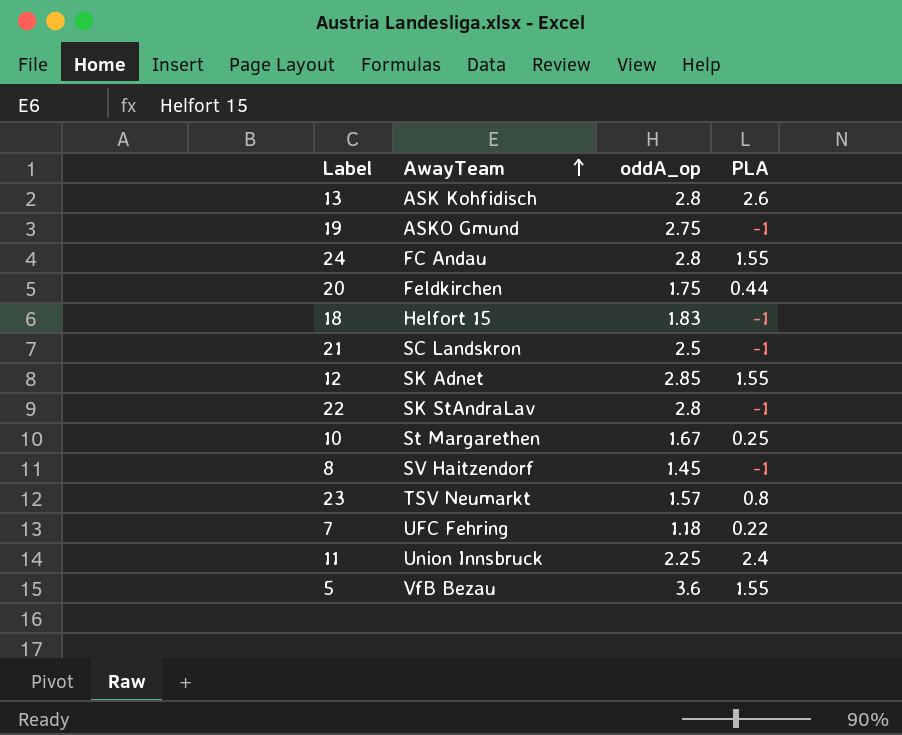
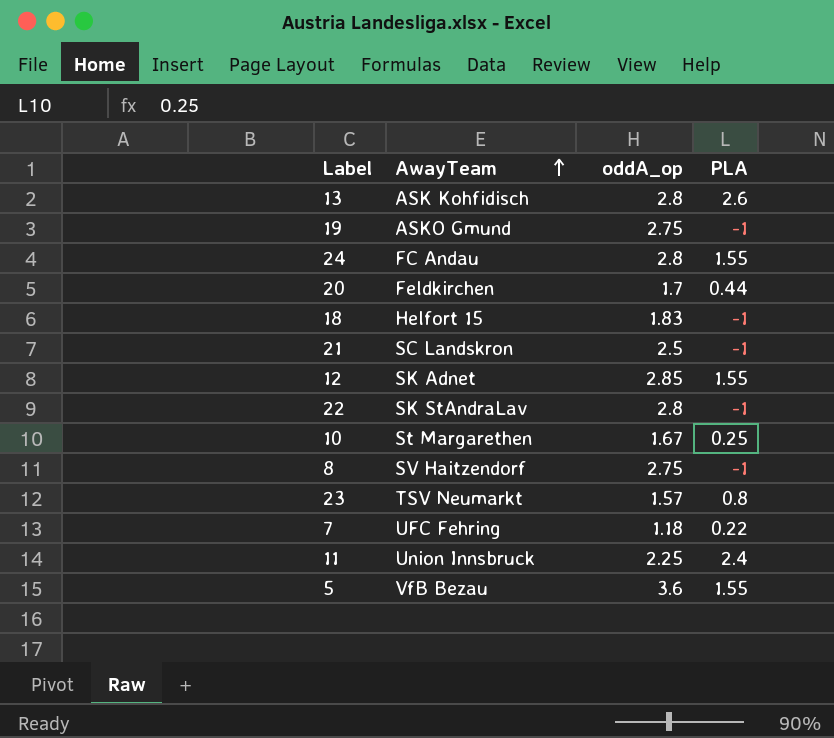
20 | oddA_op: 1.75 -> 1.7
8 | oddA_op: 1.45 -> 2.75

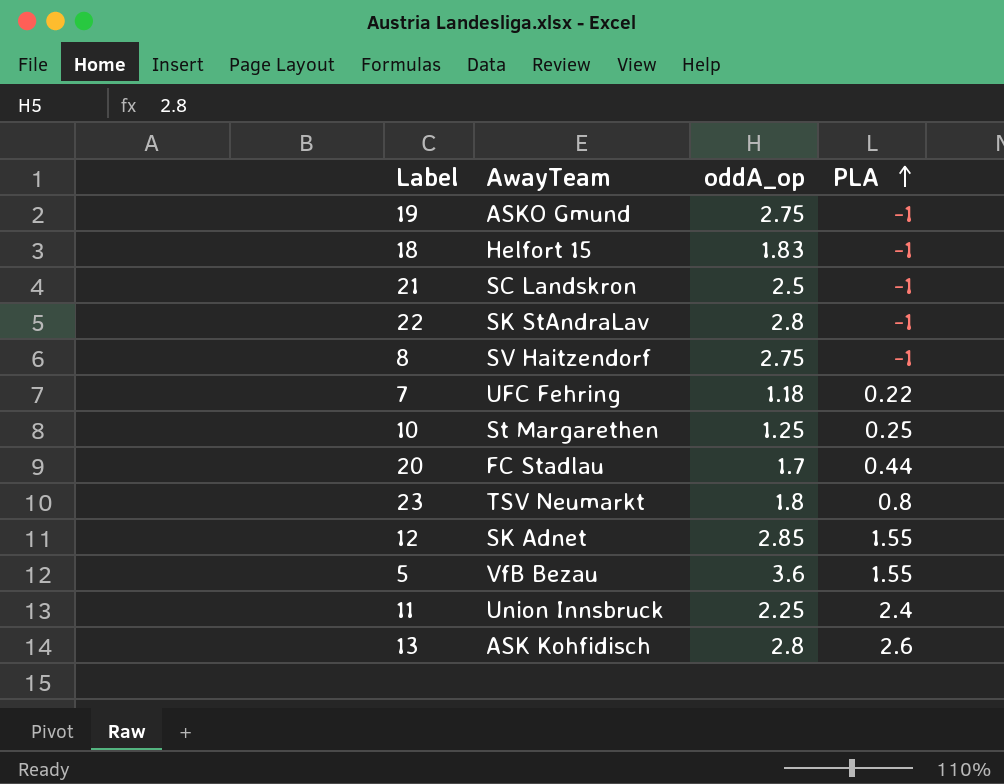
row order: AwayTeam ascending -> PLA ascending
row 24: FC Andau | 2.8 | 1.55 -> none
10 | oddA_op: 1.67 -> 1.25
20 | AwayTeam: Feldkirchen -> FC Stadlau
23 | oddA_op: 1.57 -> 1.8

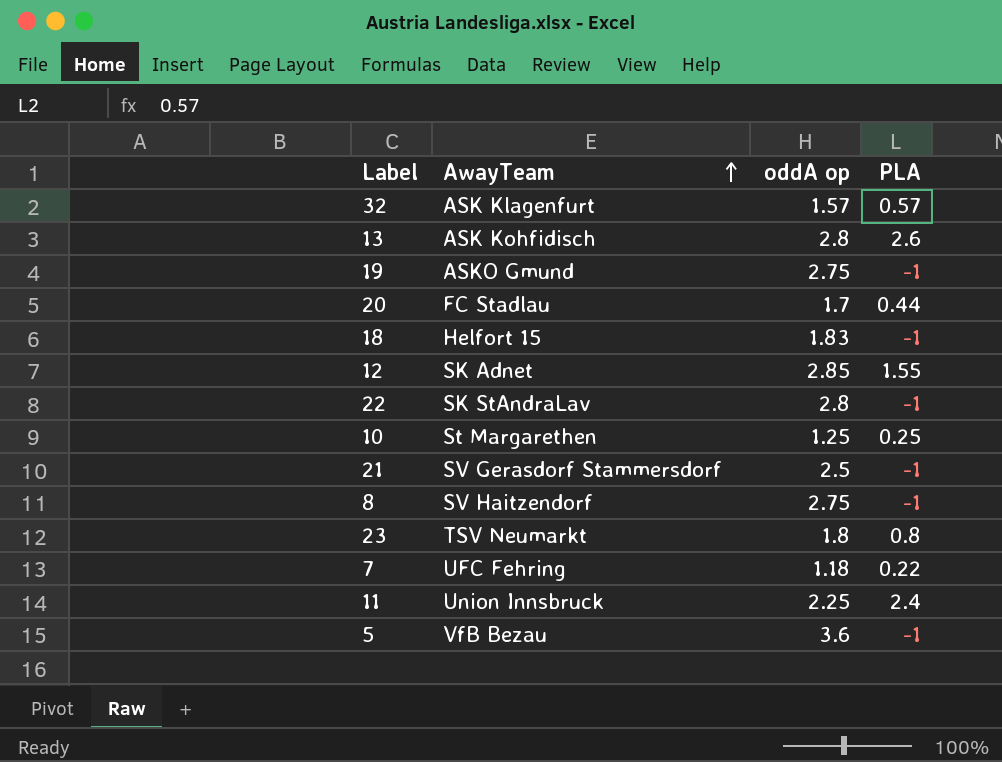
row order: PLA ascending -> AwayTeam ascending
column name: oddA_op -> oddA op
row 32: none -> ASK Klagenfurt | 1.57 | 0.57
21 | AwayTeam: SC Landskron -> SV Gerasdorf Stammersdorf
5 | PLA: 1.55 -> -1

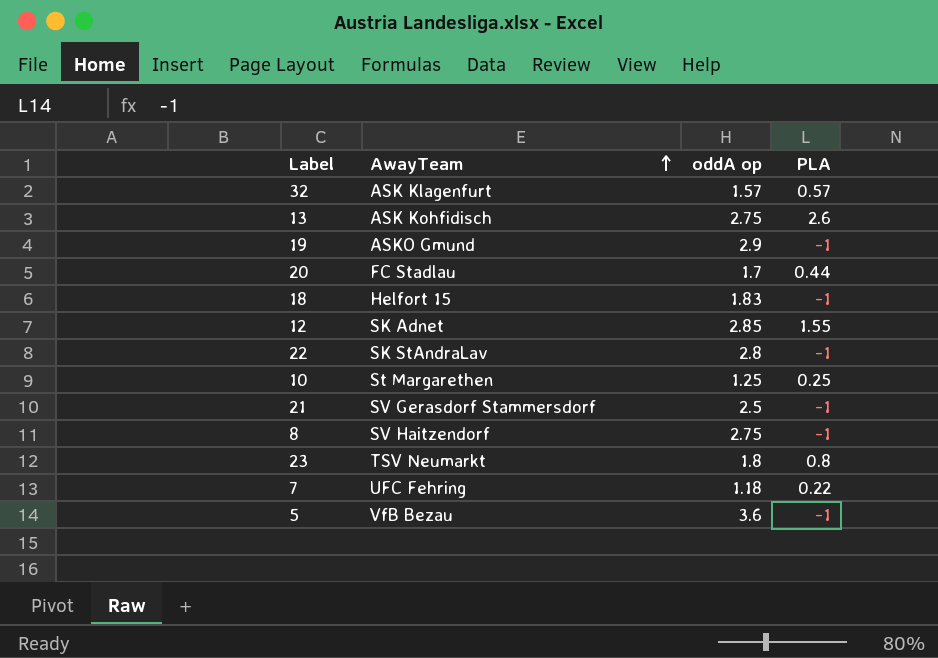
row 11: Union Innsbruck | 2.25 | 2.4 -> none
13 | oddA op: 2.8 -> 2.75
19 | oddA op: 2.75 -> 2.9

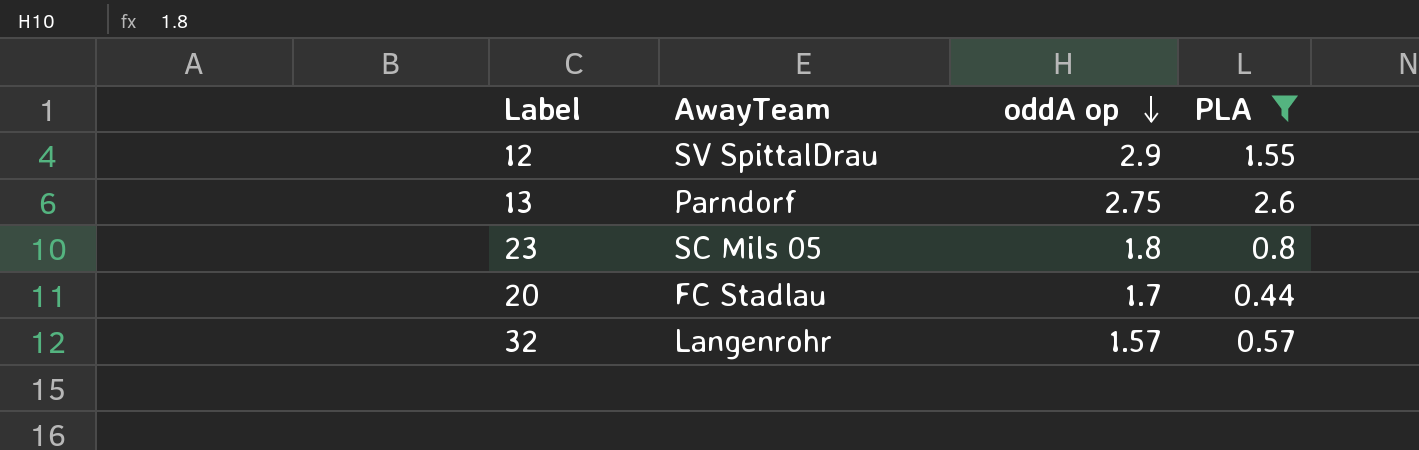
filter: none -> PLA >= 0.44
row order: AwayTeam ascending -> oddA op descending
12 | AwayTeam: SK Adnet -> SV SpittalDrau
12 | oddA op: 2.85 -> 2.9
13 | AwayTeam: ASK Kohfidisch -> Parndorf
23 | AwayTeam: TSV Neumarkt -> SC Mils 05
32 | AwayTeam: ASK Klagenfurt -> Langenrohr

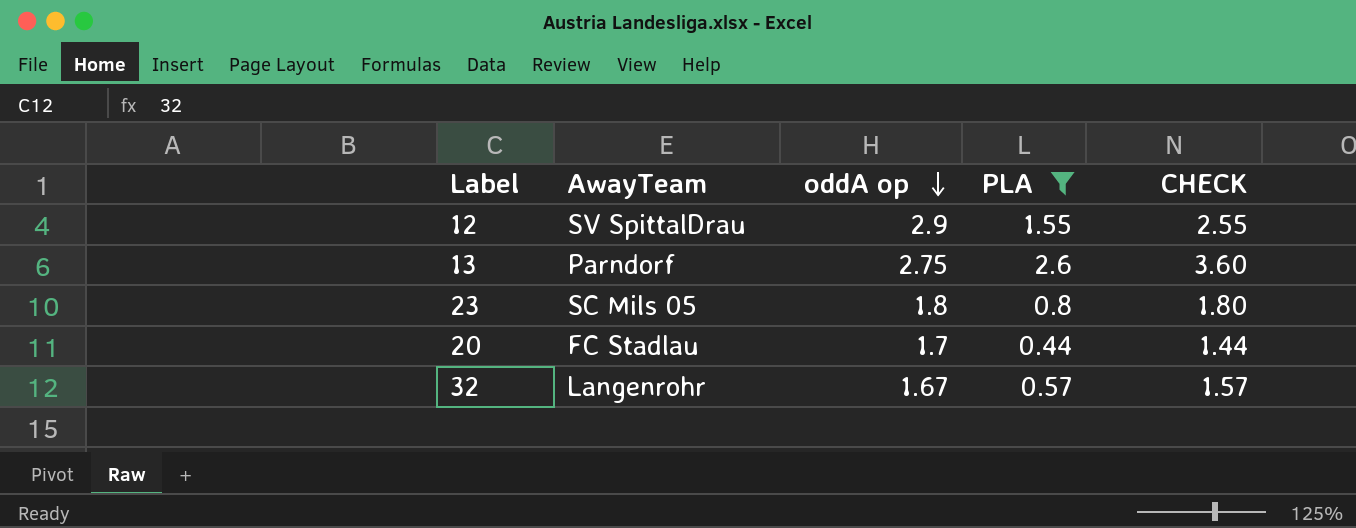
column CHECK | formula: none -> [PLA] + 1
32 | oddA op: 1.57 -> 1.67

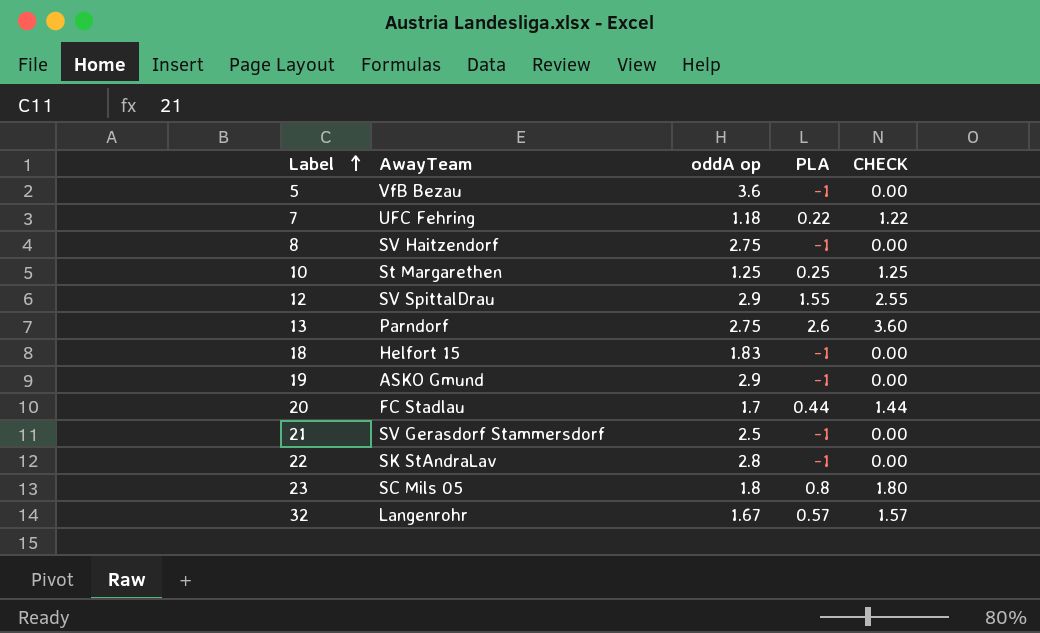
filter: PLA >= 0.44 -> none
row order: oddA op descending -> Label ascending

